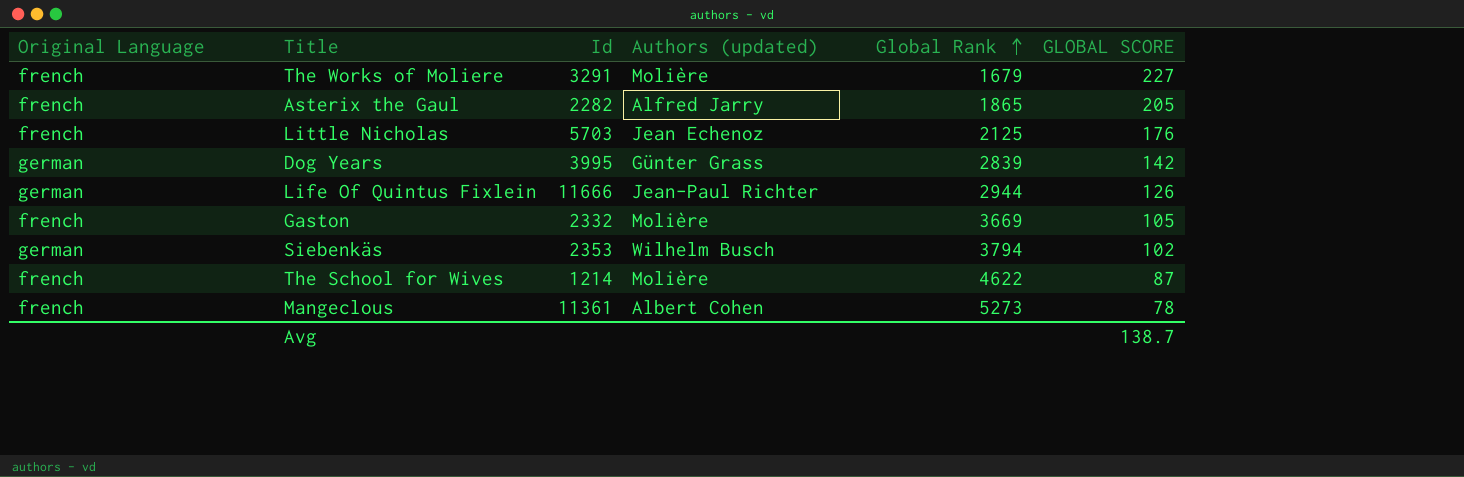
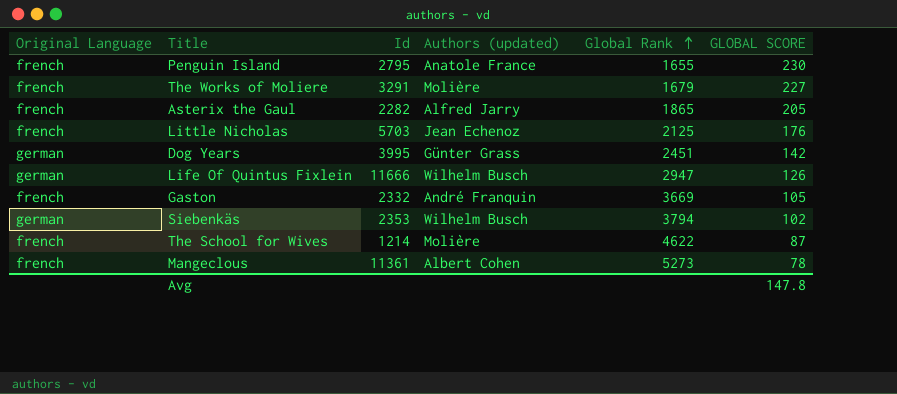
row Penguin Island: none -> french | 2795 | Anatole France | 1655 | 230
Dog Years | Global Rank: 2839 -> 2451
Life Of Quintus Fixlein | Authors (updated): Jean-Paul Richter -> Wilhelm Busch
Life Of Quintus Fixlein | Global Rank: 2944 -> 2947
Gaston | Authors (updated): Molière -> André Franquin
Avg | GLOBAL SCORE: 138.7 -> 147.8

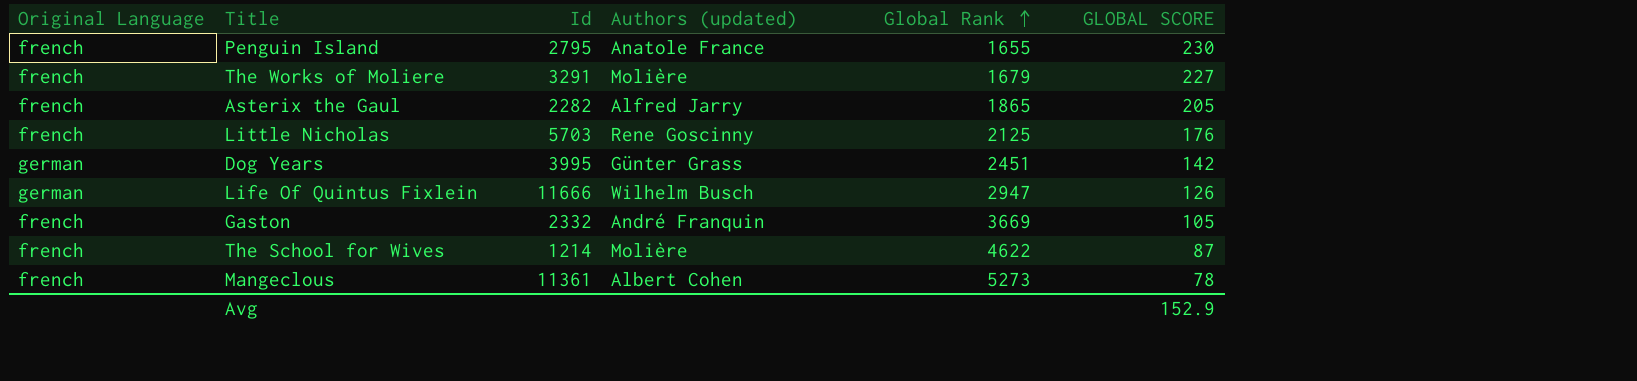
row Siebenkäs: german | 2353 | Wilhelm Busch | 3794 | 102 -> none
Little Nicholas | Authors (updated): Jean Echenoz -> Rene Goscinny
Avg | GLOBAL SCORE: 147.8 -> 152.9

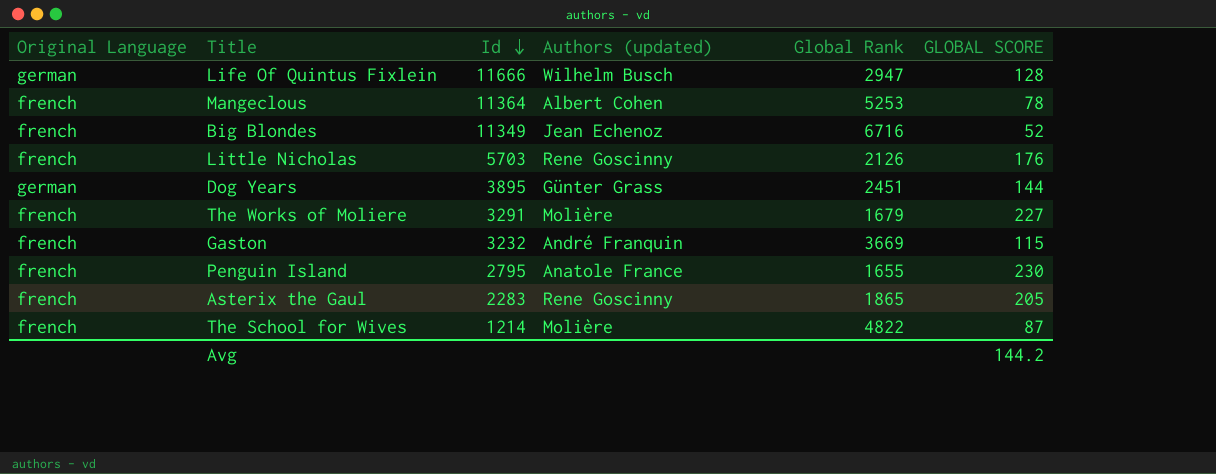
row order: Global Rank ascending -> Id descending
Life Of Quintus Fixlein | GLOBAL SCORE: 126 -> 128
Mangeclous | Id: 11361 -> 11364
Mangeclous | Global Rank: 5273 -> 5253
row Big Blondes: none -> french | 11349 | Jean Echenoz | 6716 | 52
Little Nicholas | Global Rank: 2125 -> 2126
Dog Years | Id: 3995 -> 3895
Dog Years | GLOBAL SCORE: 142 -> 144
Gaston | Id: 2332 -> 3232
Gaston | GLOBAL SCORE: 105 -> 115
Asterix the Gaul | Id: 2282 -> 2283
Asterix the Gaul | Authors (updated): Alfred Jarry -> Rene Goscinny
The School for Wives | Global Rank: 4622 -> 4822
Avg | GLOBAL SCORE: 152.9 -> 144.2

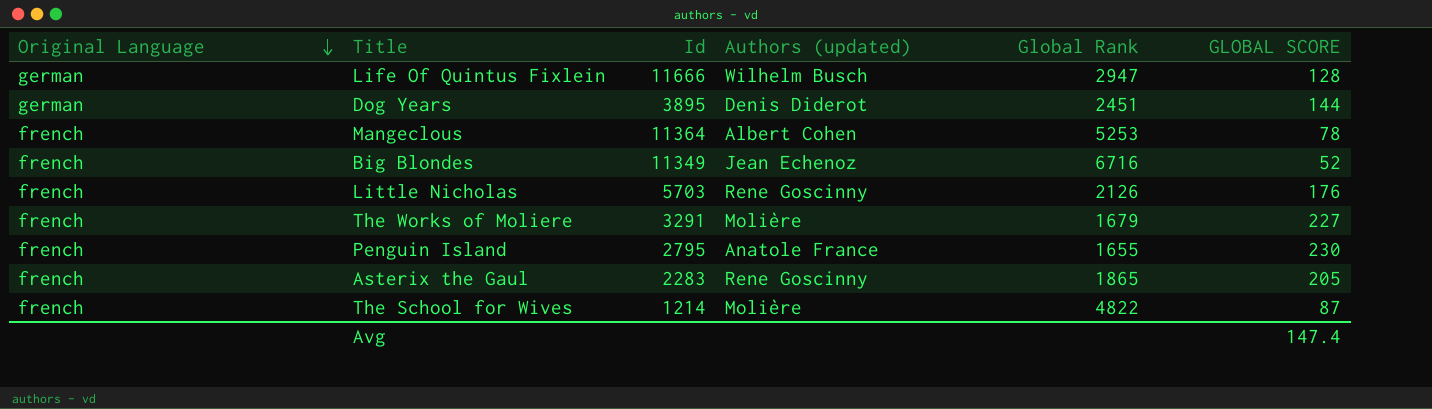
row order: Id descending -> Original Language descending
row Gaston: french | 3232 | André Franquin | 3669 | 115 -> none
Dog Years | Authors (updated): Günter Grass -> Denis Diderot
Avg | GLOBAL SCORE: 144.2 -> 147.4

